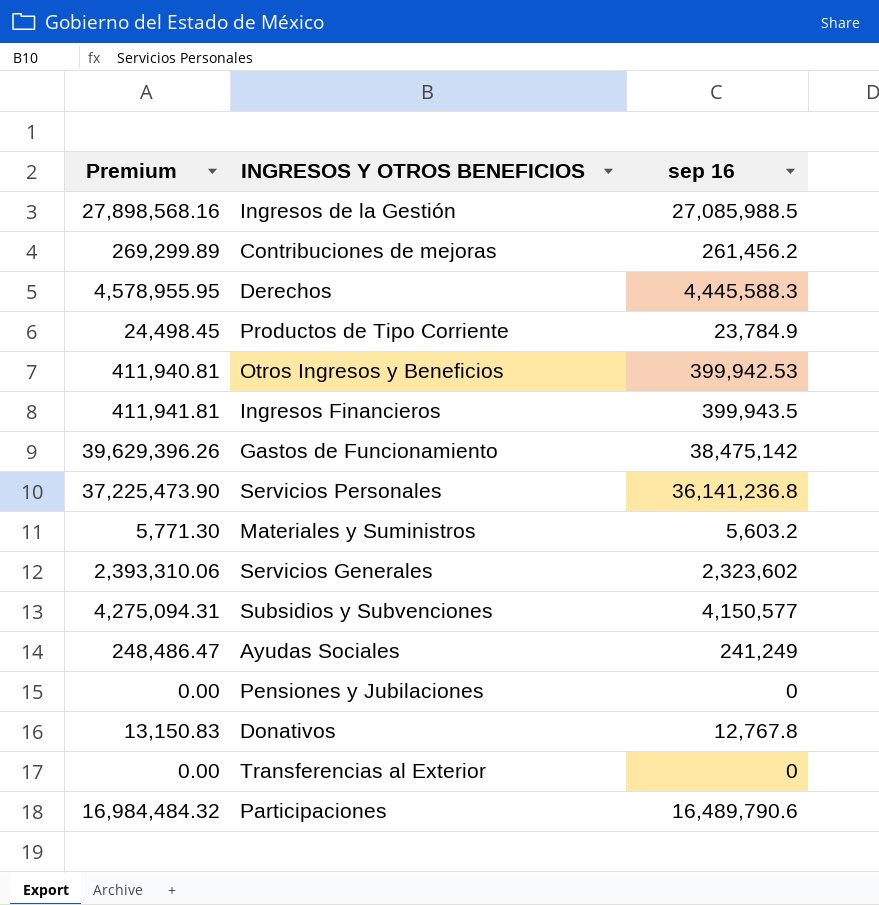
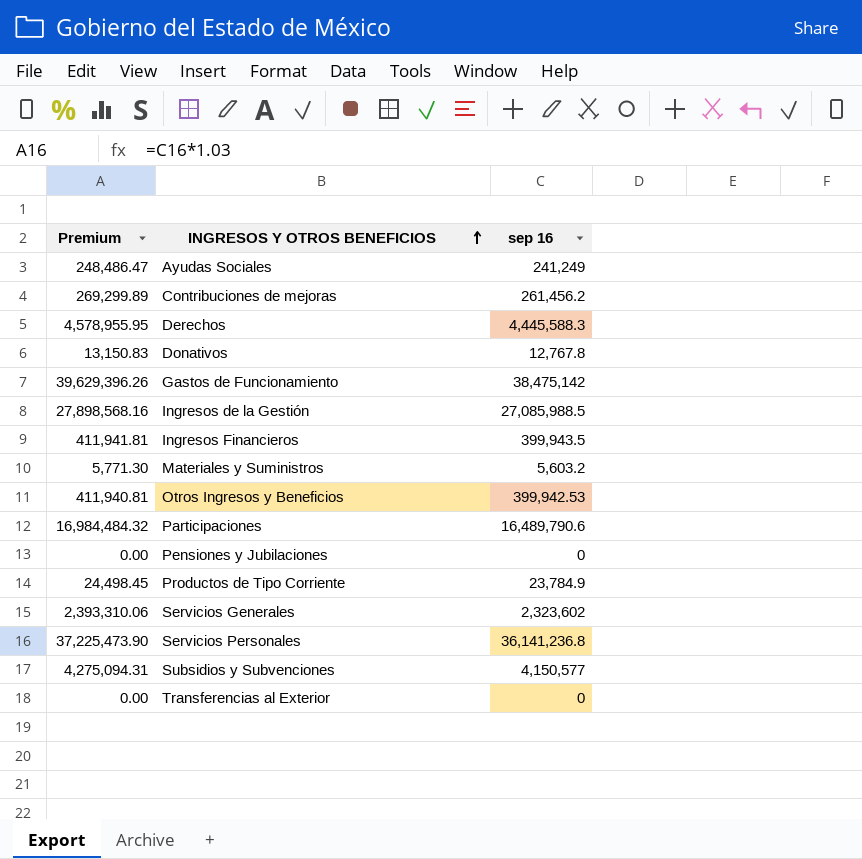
row order: none -> INGRESOS Y OTROS BENEFICIOS ascending

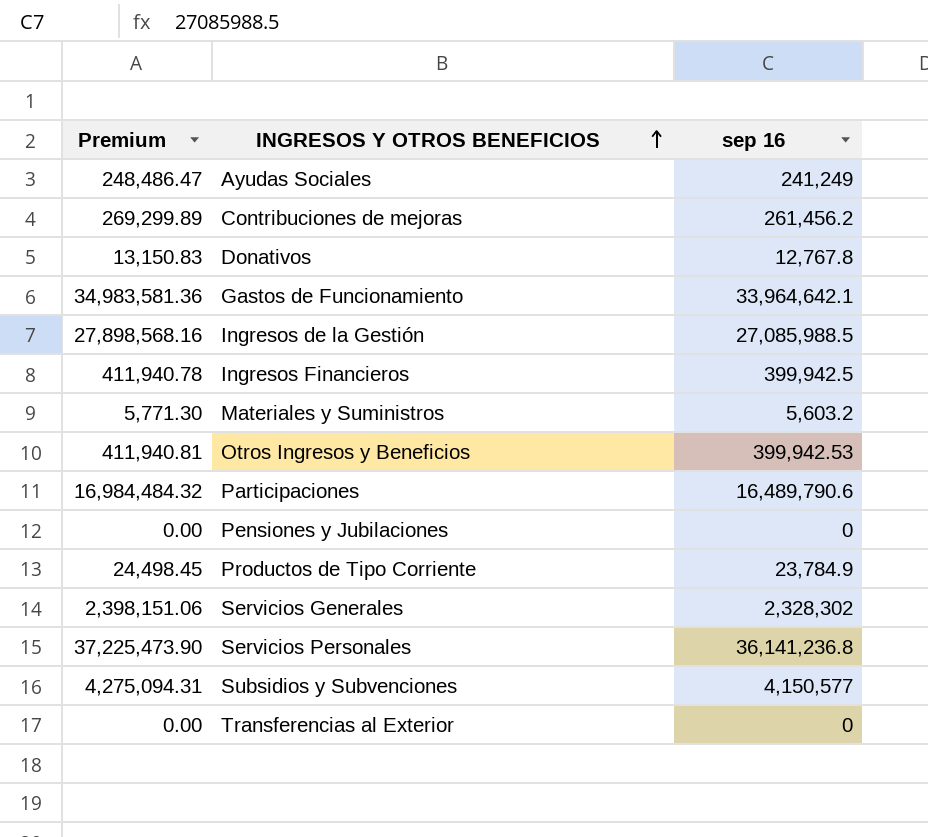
row Derechos: 4,578,955.95 | 4,445,588.3 -> none
Gastos de Funcionamiento | Premium: 39,629,396.26 -> 34,983,581.36
Gastos de Funcionamiento | sep 16: 38,475,142 -> 33,964,642.1
Ingresos Financieros | Premium: 411,941.81 -> 411,940.78
Ingresos Financieros | sep 16: 399,943.5 -> 399,942.5
Servicios Generales | Premium: 2,393,310.06 -> 2,398,151.06
Servicios Generales | sep 16: 2,323,602 -> 2,328,302

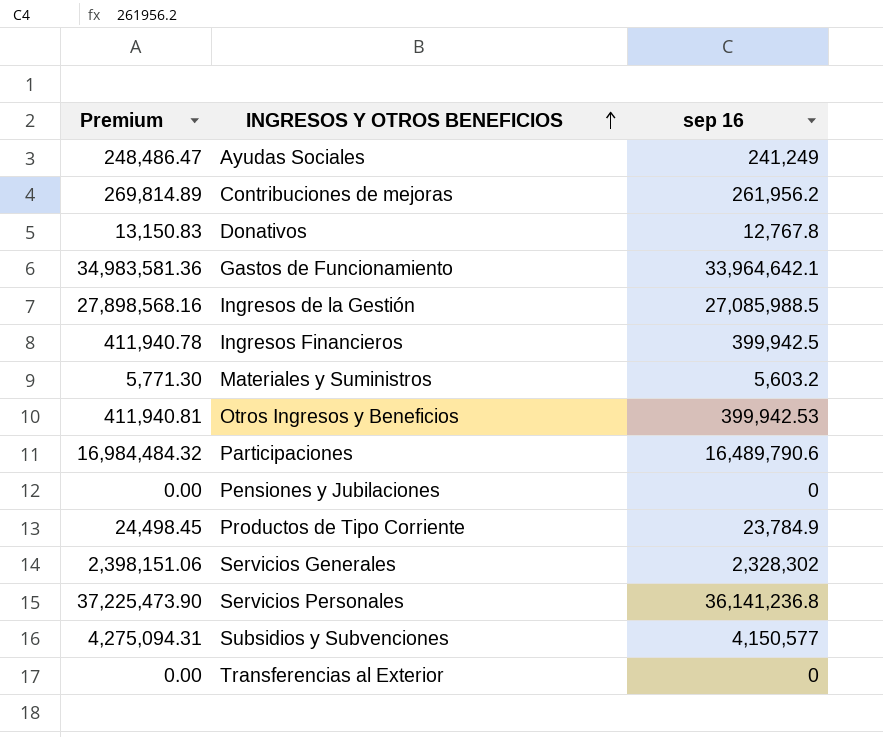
Contribuciones de mejoras | Premium: 269,299.89 -> 269,814.89
Contribuciones de mejoras | sep 16: 261,456.2 -> 261,956.2

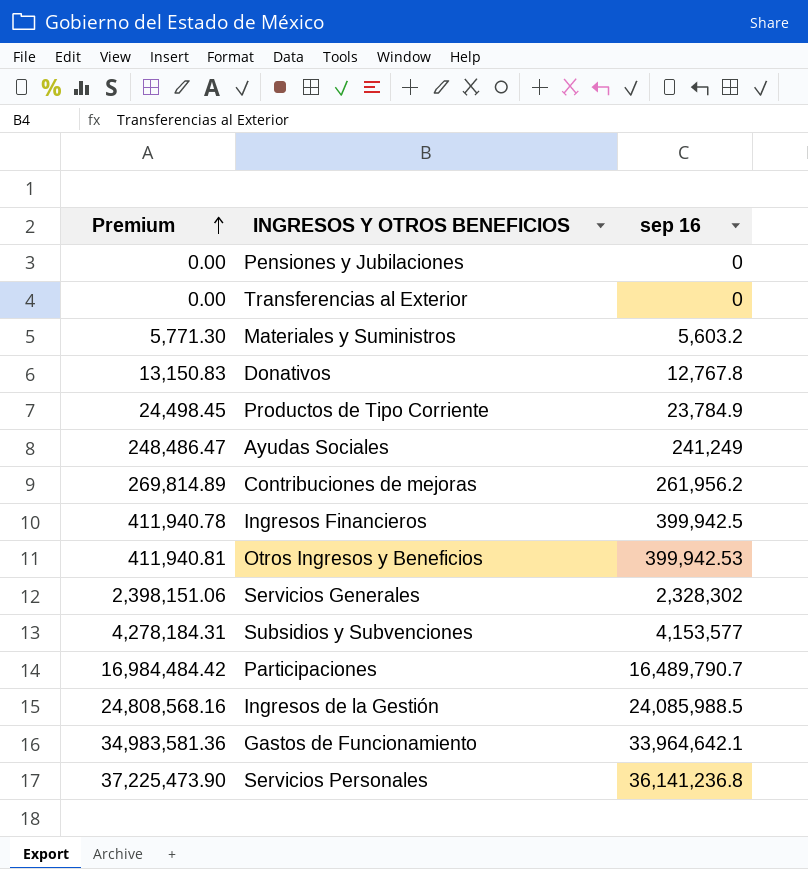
row order: INGRESOS Y OTROS BENEFICIOS ascending -> Premium ascending
Subsidios y Subvenciones | Premium: 4,275,094.31 -> 4,278,184.31
Subsidios y Subvenciones | sep 16: 4,150,577 -> 4,153,577
Participaciones | Premium: 16,984,484.32 -> 16,984,484.42
Participaciones | sep 16: 16,489,790.6 -> 16,489,790.7
Ingresos de la Gestión | Premium: 27,898,568.16 -> 24,808,568.16
Ingresos de la Gestión | sep 16: 27,085,988.5 -> 24,085,988.5

